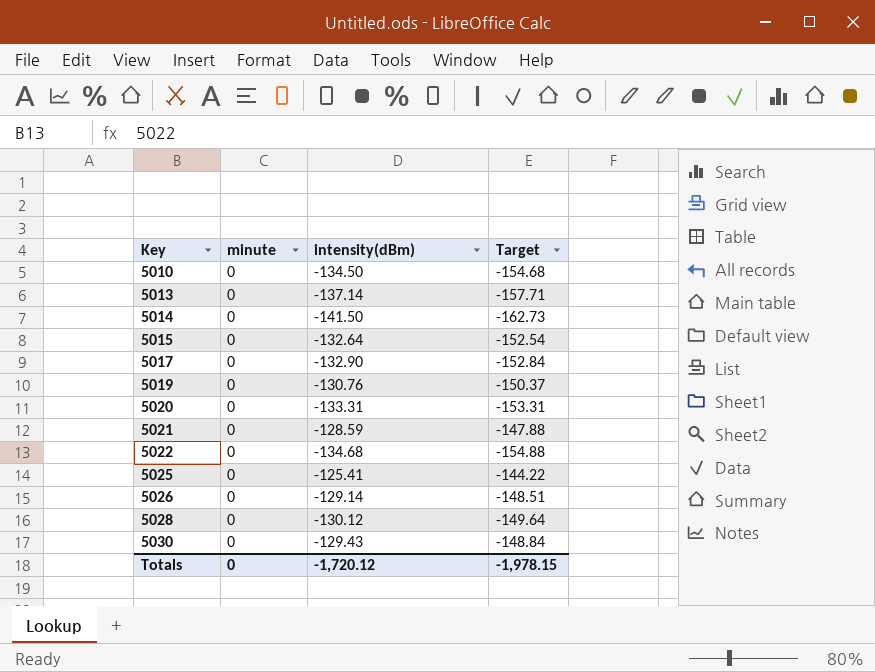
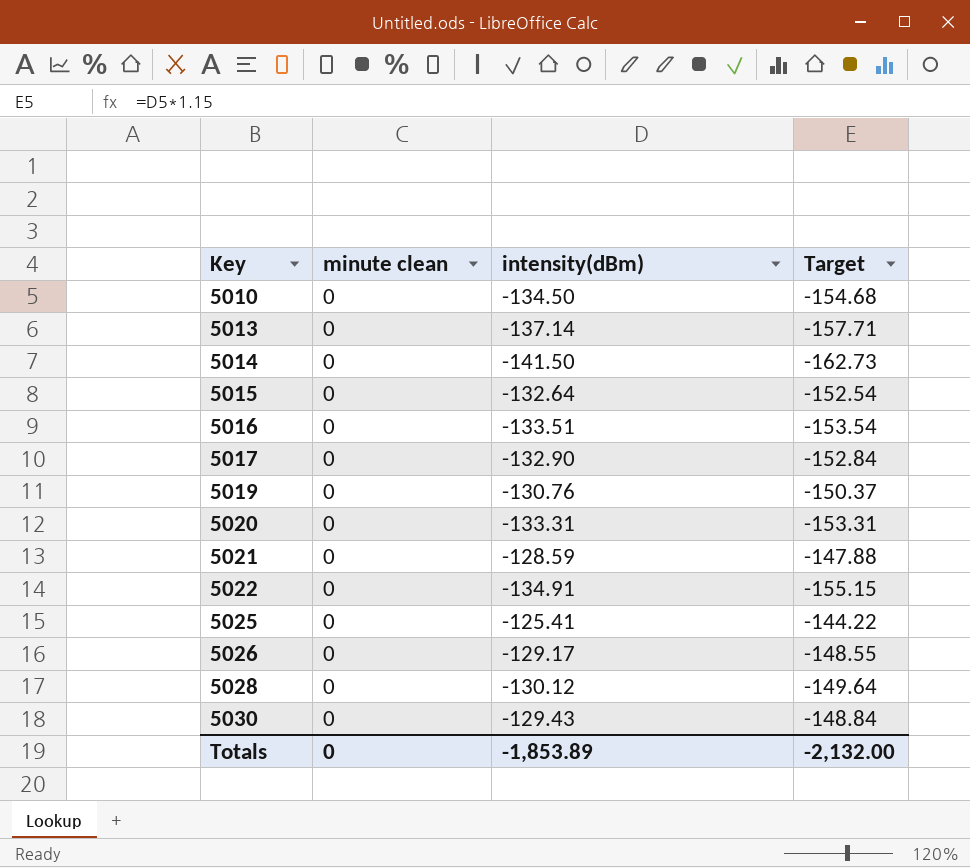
column name: minute -> minute clean
row 5016: none -> 0 | -133.51 | -153.54
5022 | intensity(dBm): -134.68 -> -134.91
5022 | Target: -154.88 -> -155.15
5026 | intensity(dBm): -129.14 -> -129.17
5026 | Target: -148.51 -> -148.55
Totals | intensity(dBm): -1,720.12 -> -1,853.89
Totals | Target: -1,978.15 -> -2,132.00

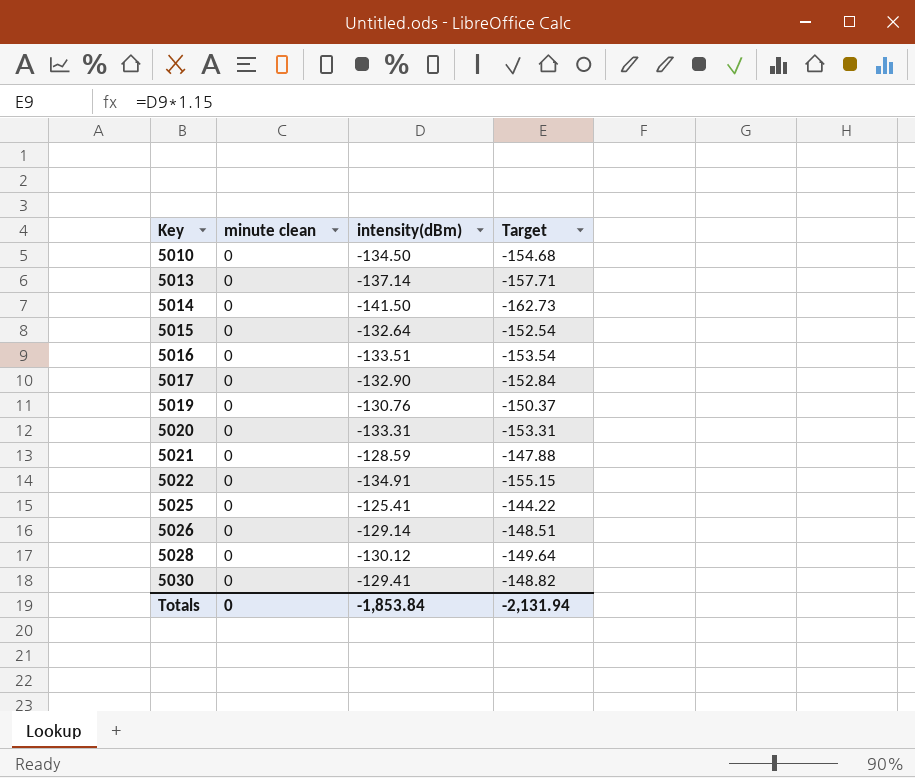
5026 | intensity(dBm): -129.17 -> -129.14
5026 | Target: -148.55 -> -148.51
5030 | intensity(dBm): -129.43 -> -129.41
5030 | Target: -148.84 -> -148.82
Totals | intensity(dBm): -1,853.89 -> -1,853.84
Totals | Target: -2,132.00 -> -2,131.94

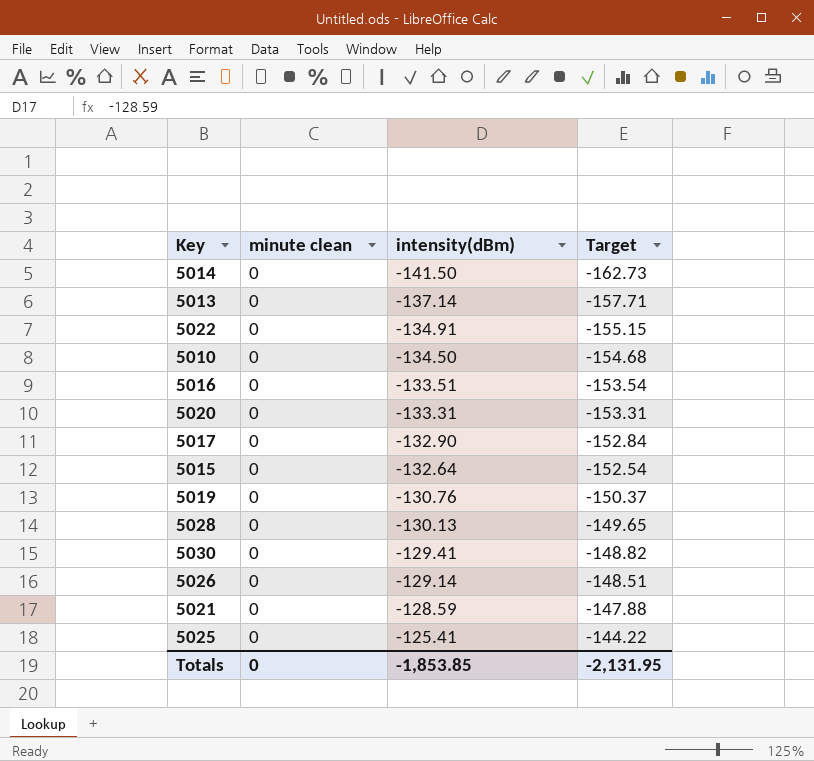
row order: Key ascending -> intensity(dBm) ascending
5028 | intensity(dBm): -130.12 -> -130.13
5028 | Target: -149.64 -> -149.65
Totals | intensity(dBm): -1,853.84 -> -1,853.85
Totals | Target: -2,131.94 -> -2,131.95

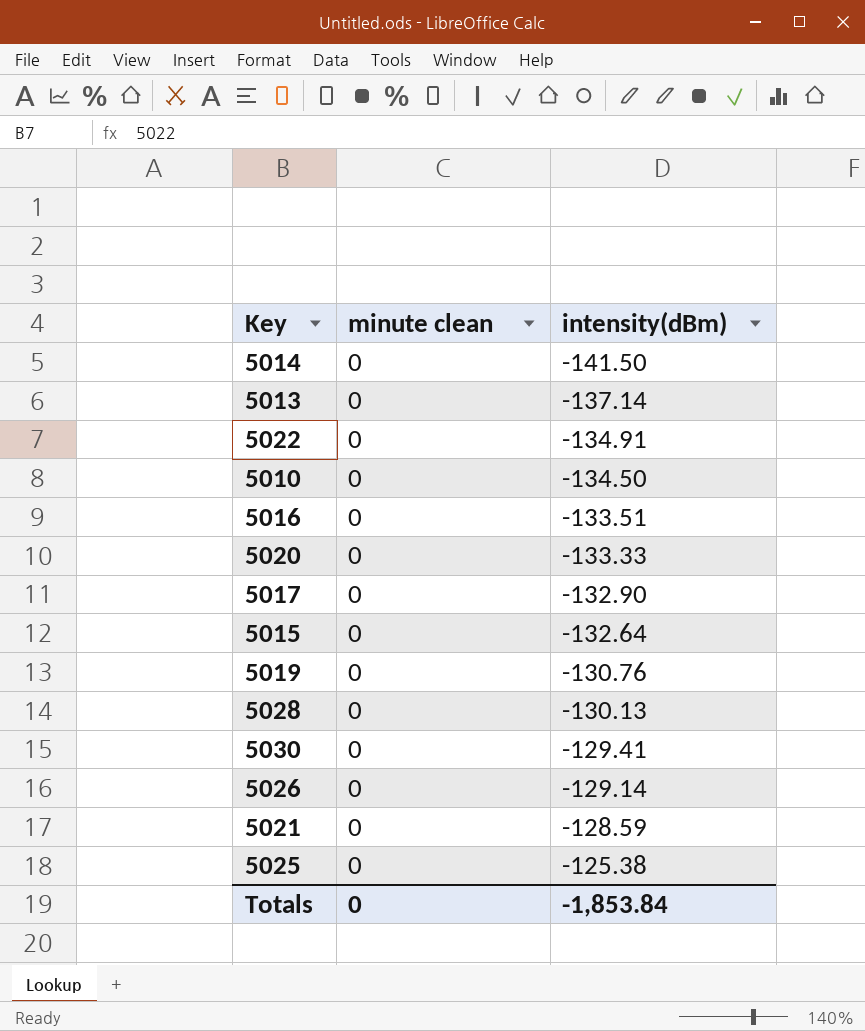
column Target | formula: [intensity(dBm)] * 1.15 -> none
5020 | intensity(dBm): -133.31 -> -133.33
5025 | intensity(dBm): -125.41 -> -125.38
Totals | intensity(dBm): -1,853.85 -> -1,853.84

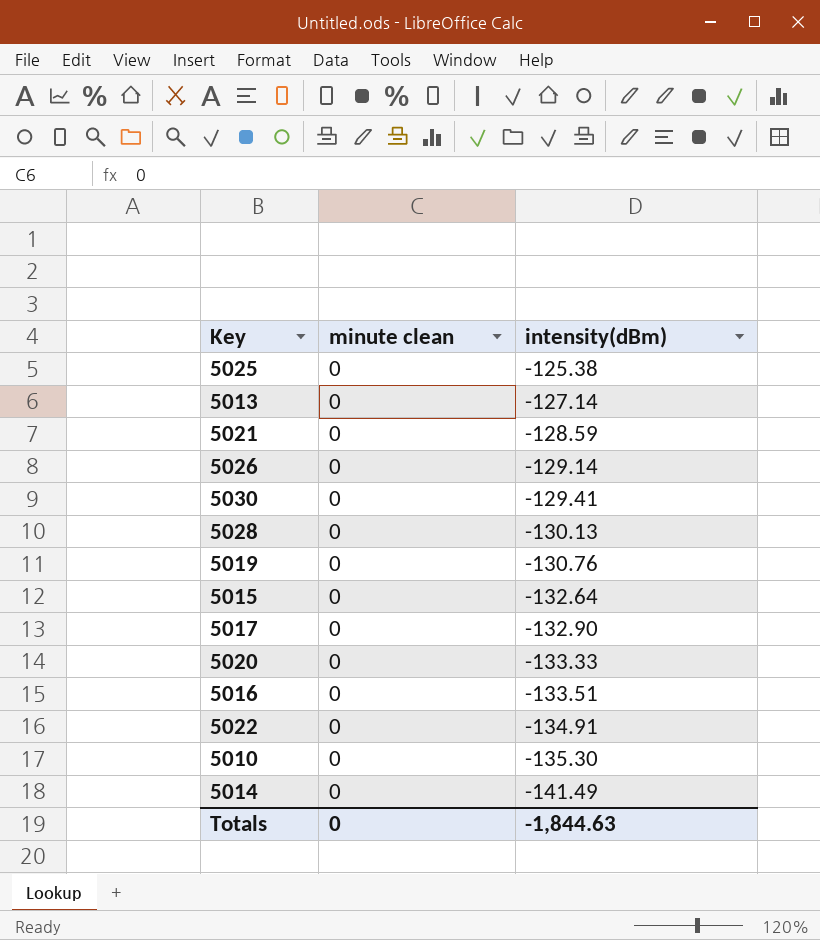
row order: intensity(dBm) ascending -> intensity(dBm) descending
5013 | intensity(dBm): -137.14 -> -127.14
5010 | intensity(dBm): -134.50 -> -135.30
5014 | intensity(dBm): -141.50 -> -141.49
Totals | intensity(dBm): -1,853.84 -> -1,844.63

